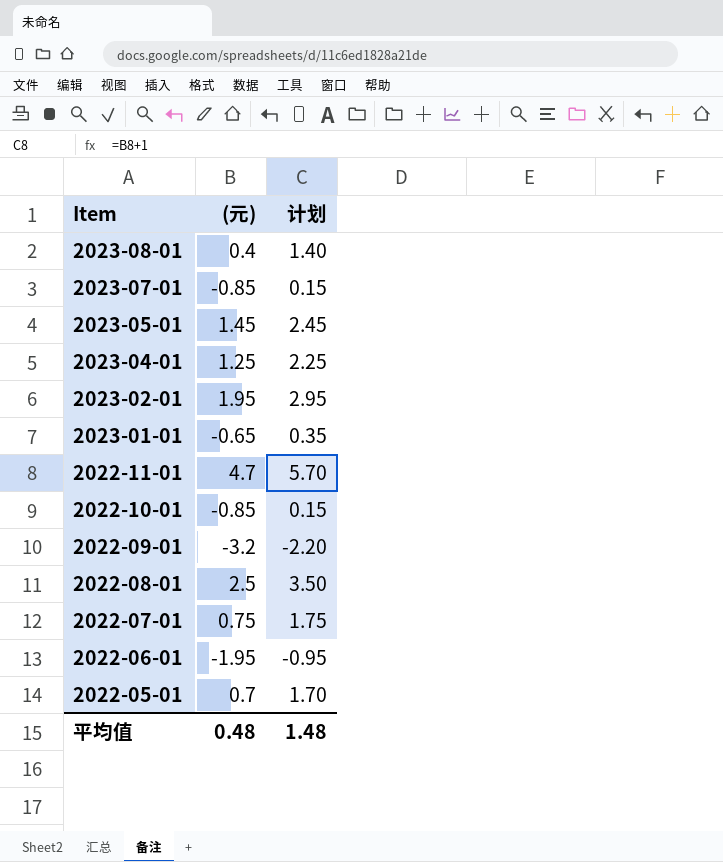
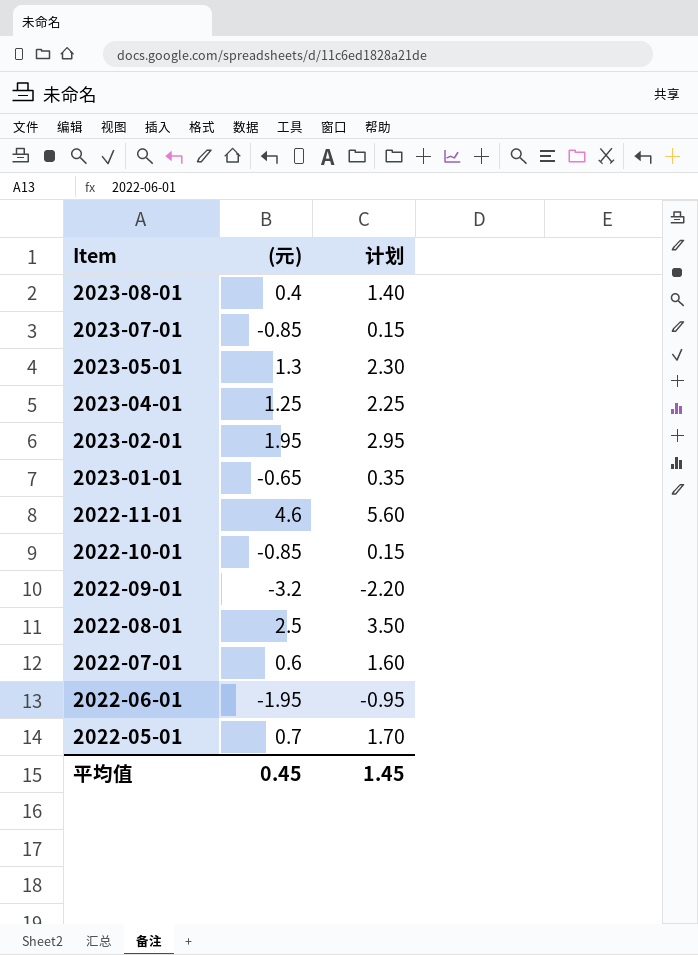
2023-05-01 | (元): 1.45 -> 1.3
2023-05-01 | 计划: 2.45 -> 2.30
2022-11-01 | (元): 4.7 -> 4.6
2022-11-01 | 计划: 5.70 -> 5.60
2022-07-01 | (元): 0.75 -> 0.6
2022-07-01 | 计划: 1.75 -> 1.60
平均值 | (元): 0.48 -> 0.45
平均值 | 计划: 1.48 -> 1.45

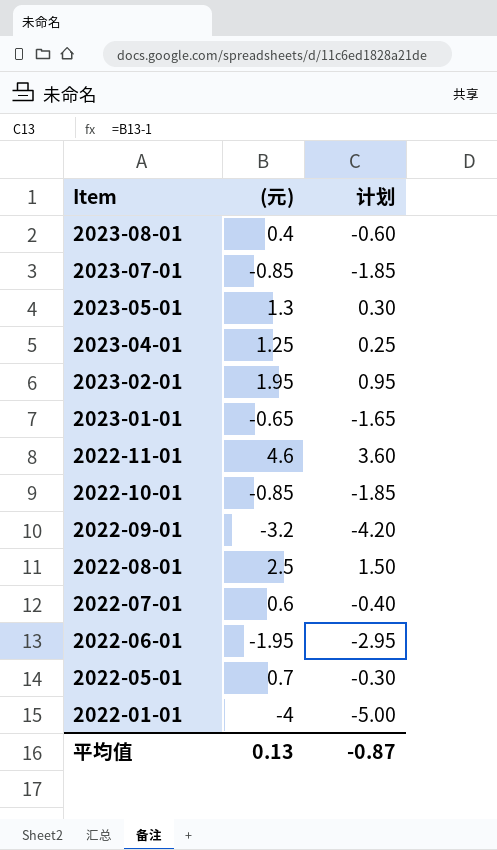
column 计划 | formula: [(元)] + 1 -> [(元)] - 1
row 2022-01-01: none -> -4 | -5.00
平均值 | (元): 0.45 -> 0.13
平均值 | 计划: 1.45 -> -0.87

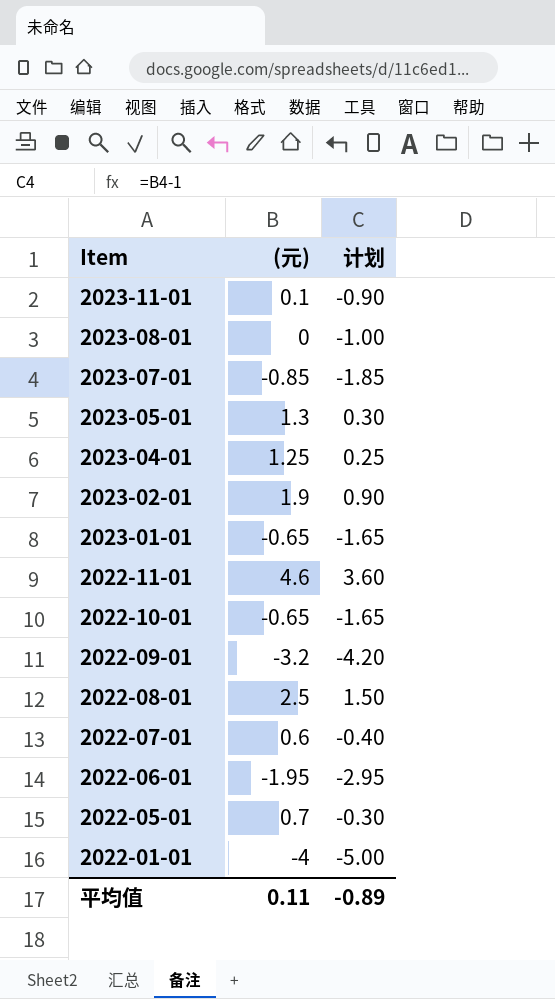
row 2023-11-01: none -> 0.1 | -0.90
2023-08-01 | (元): 0.4 -> 0
2023-08-01 | 计划: -0.60 -> -1.00
2023-02-01 | (元): 1.95 -> 1.9
2023-02-01 | 计划: 0.95 -> 0.90
2022-10-01 | (元): -0.85 -> -0.65
2022-10-01 | 计划: -1.85 -> -1.65
平均值 | (元): 0.13 -> 0.11
平均值 | 计划: -0.87 -> -0.89

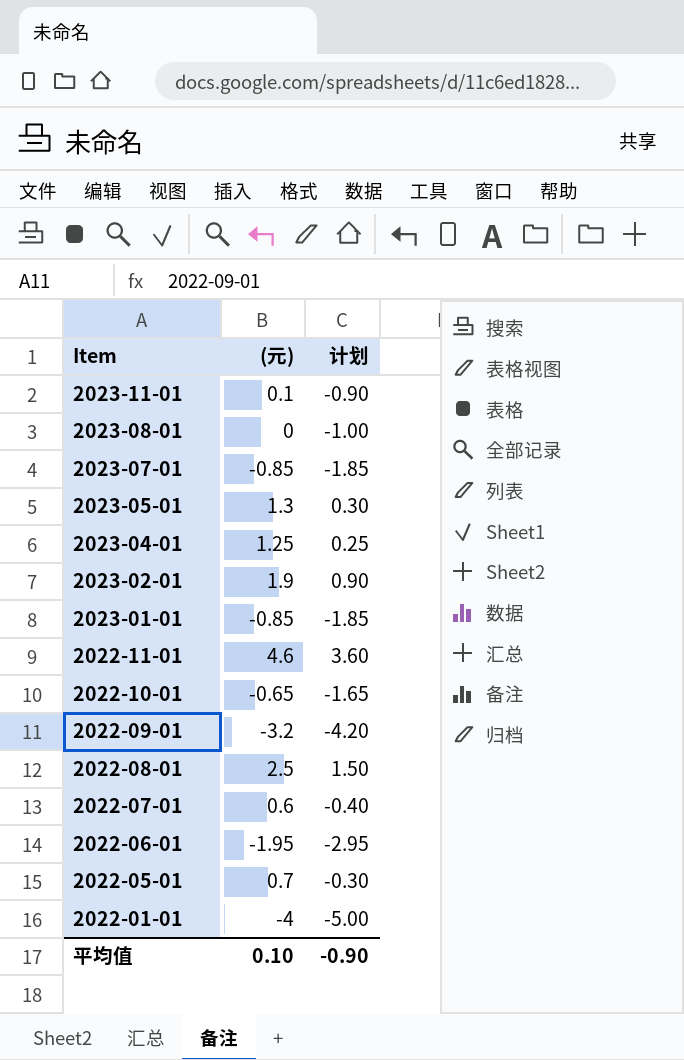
2023-01-01 | (元): -0.65 -> -0.85
2023-01-01 | 计划: -1.65 -> -1.85
平均值 | (元): 0.11 -> 0.10
平均值 | 计划: -0.89 -> -0.90

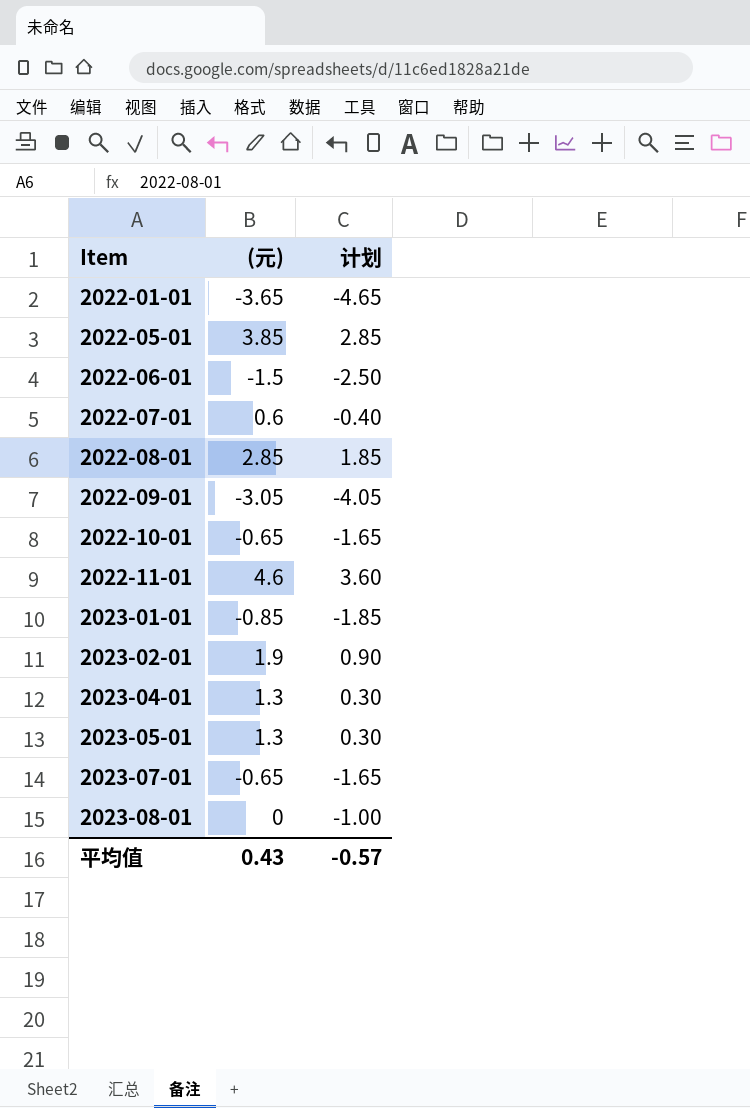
row order: Item descending -> Item ascending
row 2023-11-01: 0.1 | -0.90 -> none
2022-01-01 | (元): -4 -> -3.65
2022-01-01 | 计划: -5.00 -> -4.65
2022-05-01 | (元): 0.7 -> 3.85
2022-05-01 | 计划: -0.30 -> 2.85
2022-06-01 | (元): -1.95 -> -1.5
2022-06-01 | 计划: -2.95 -> -2.50
2022-08-01 | (元): 2.5 -> 2.85
2022-08-01 | 计划: 1.50 -> 1.85
2022-09-01 | (元): -3.2 -> -3.05
2022-09-01 | 计划: -4.20 -> -4.05
2023-04-01 | (元): 1.25 -> 1.3
2023-04-01 | 计划: 0.25 -> 0.30
2023-07-01 | (元): -0.85 -> -0.65
2023-07-01 | 计划: -1.85 -> -1.65
平均值 | (元): 0.10 -> 0.43
平均值 | 计划: -0.90 -> -0.57

